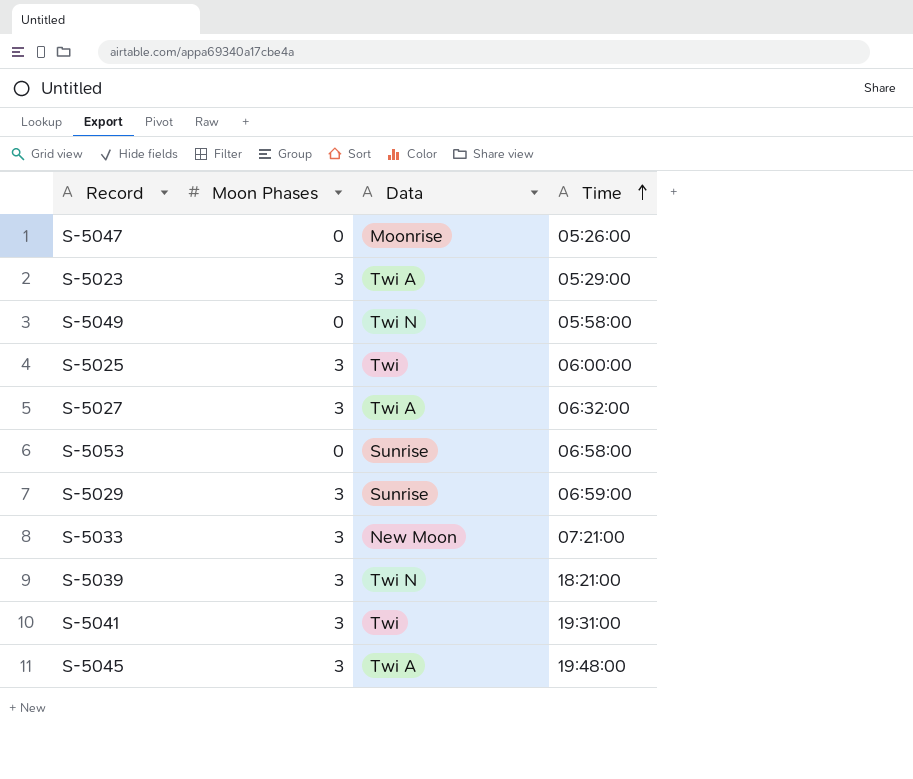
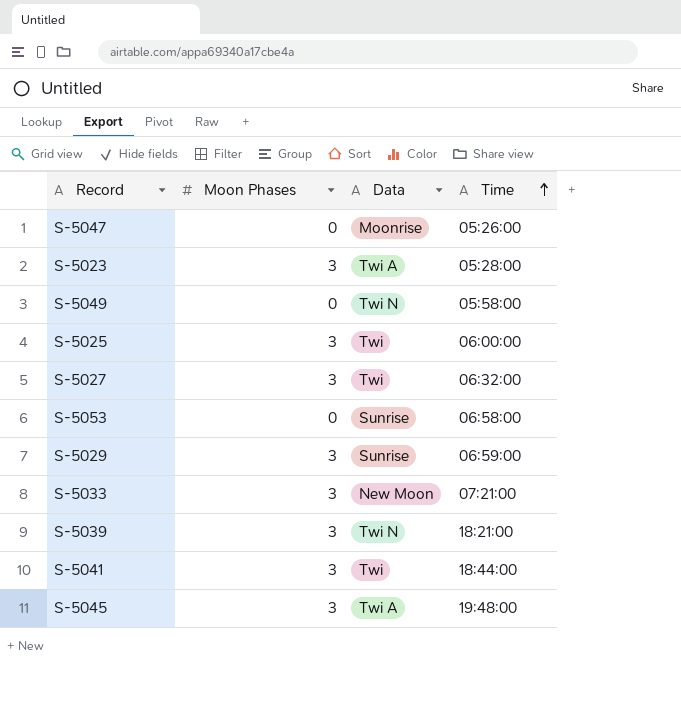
S-5023 | Time: 05:29:00 -> 05:28:00
S-5027 | Data: Twi A -> Twi
S-5041 | Time: 19:31:00 -> 18:44:00

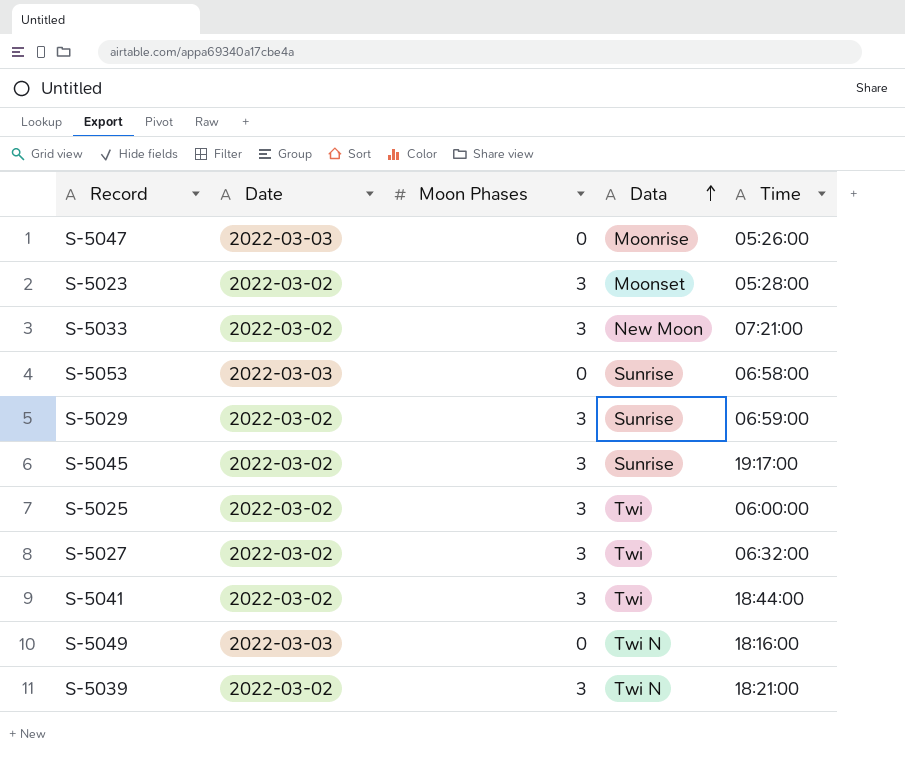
row order: Time ascending -> Data ascending
column Date | position: none -> 2
S-5023 | Data: Twi A -> Moonset
S-5045 | Data: Twi A -> Sunrise
S-5045 | Time: 19:48:00 -> 19:17:00
S-5049 | Time: 05:58:00 -> 18:16:00

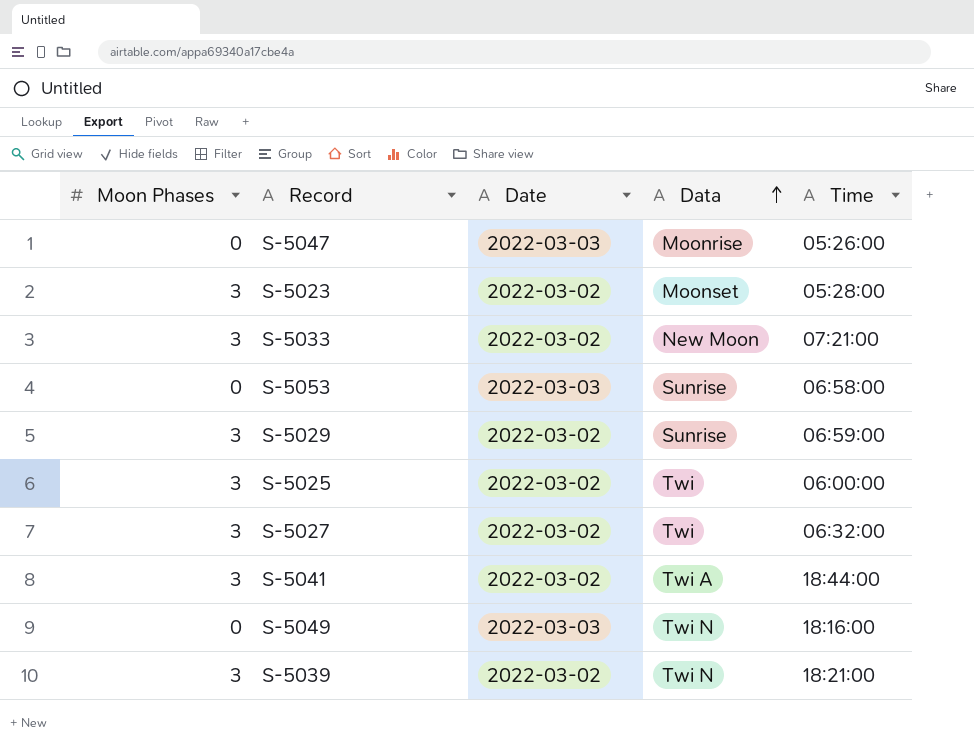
column Moon Phases | position: 3 -> 1
row S-5045: 2022-03-02 | 3 | Sunrise | 19:17:00 -> none
S-5041 | Data: Twi -> Twi A

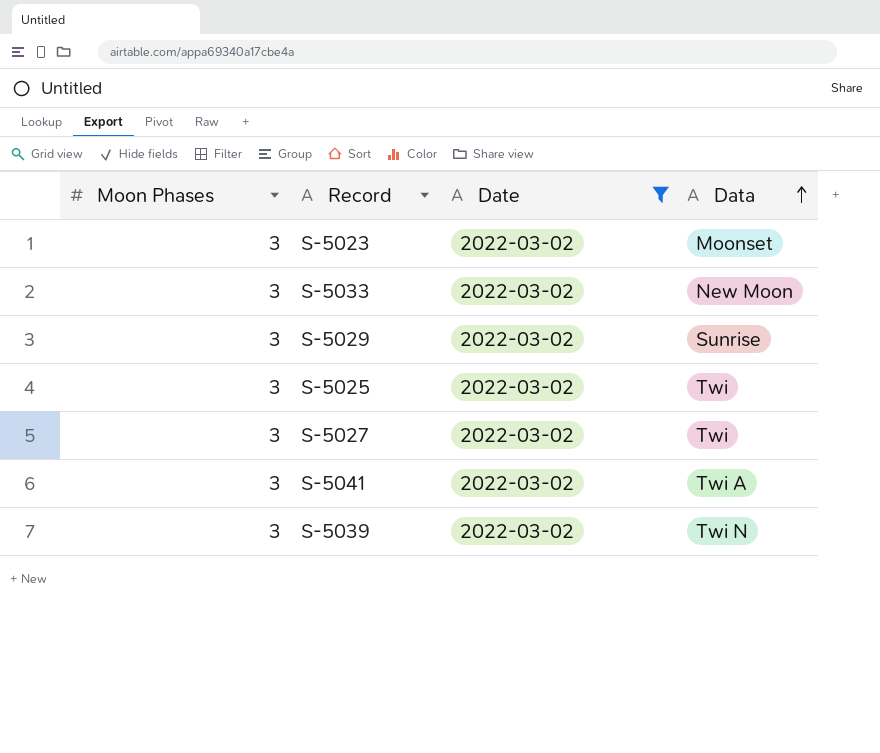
filter: none -> Date = 2022-03-02
column Time | position: 5 -> none

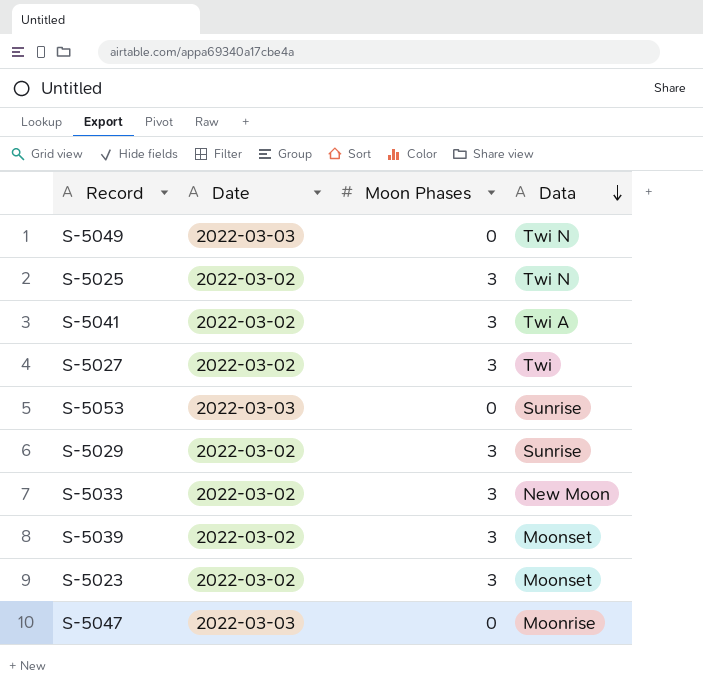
filter: Date = 2022-03-02 -> none
row order: Data ascending -> Data descending
column Moon Phases | position: 1 -> 3
S-5025 | Data: Twi -> Twi N
S-5039 | Data: Twi N -> Moonset

